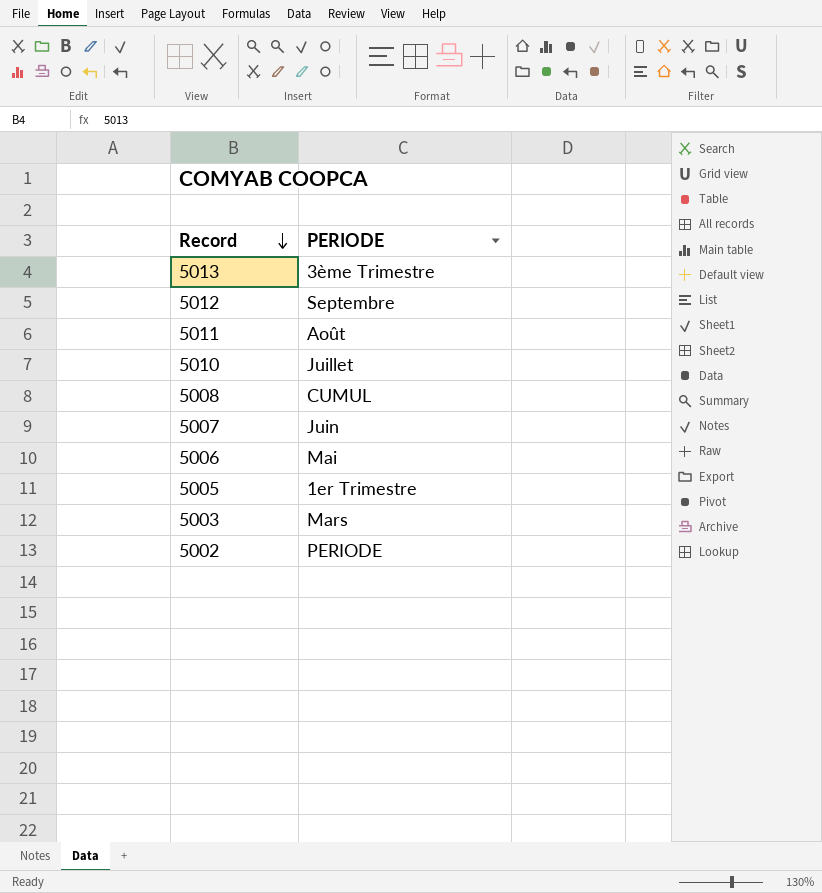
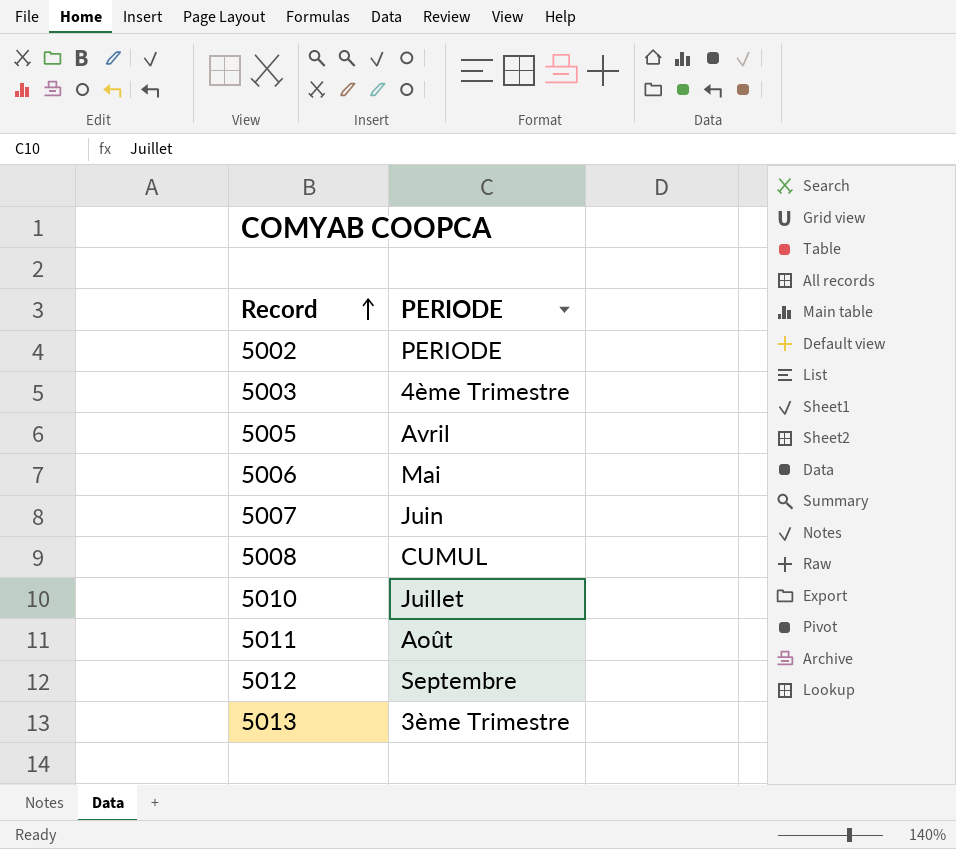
row order: Record descending -> Record ascending
5003 | PERIODE: Mars -> 4ème Trimestre
5005 | PERIODE: 1er Trimestre -> Avril

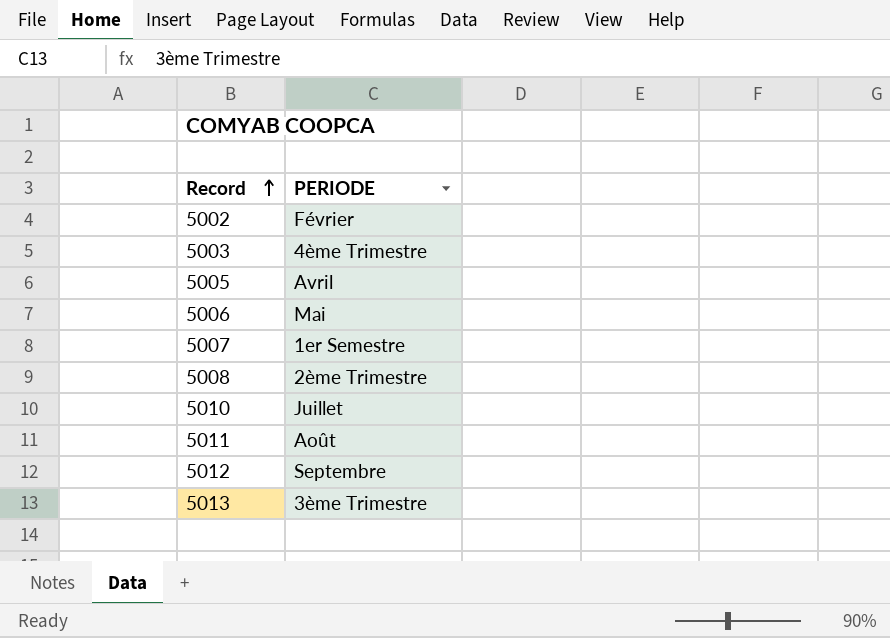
5002 | PERIODE: PERIODE -> Février
5007 | PERIODE: Juin -> 1er Semestre
5008 | PERIODE: CUMUL -> 2ème Trimestre

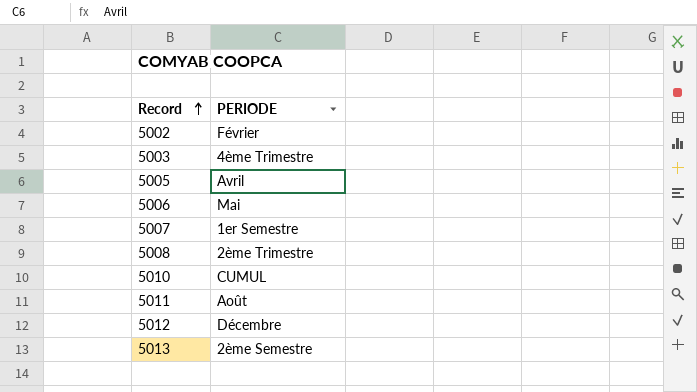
5010 | PERIODE: Juillet -> CUMUL
5012 | PERIODE: Septembre -> Décembre
5013 | PERIODE: 3ème Trimestre -> 2ème Semestre

